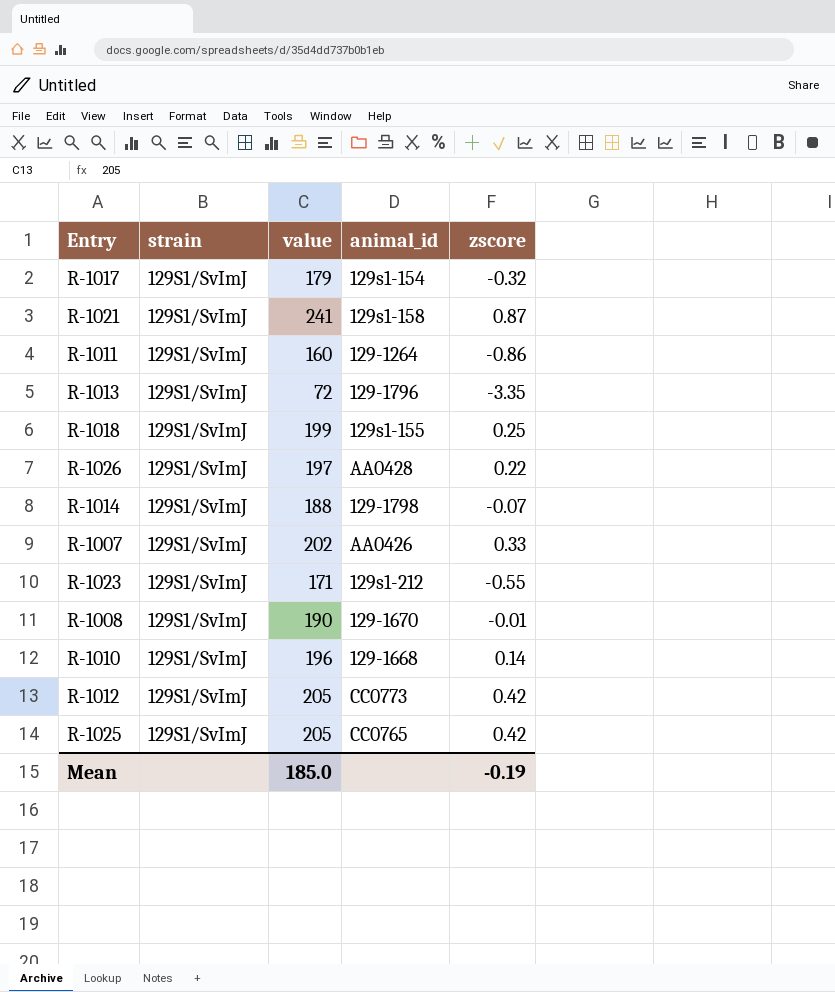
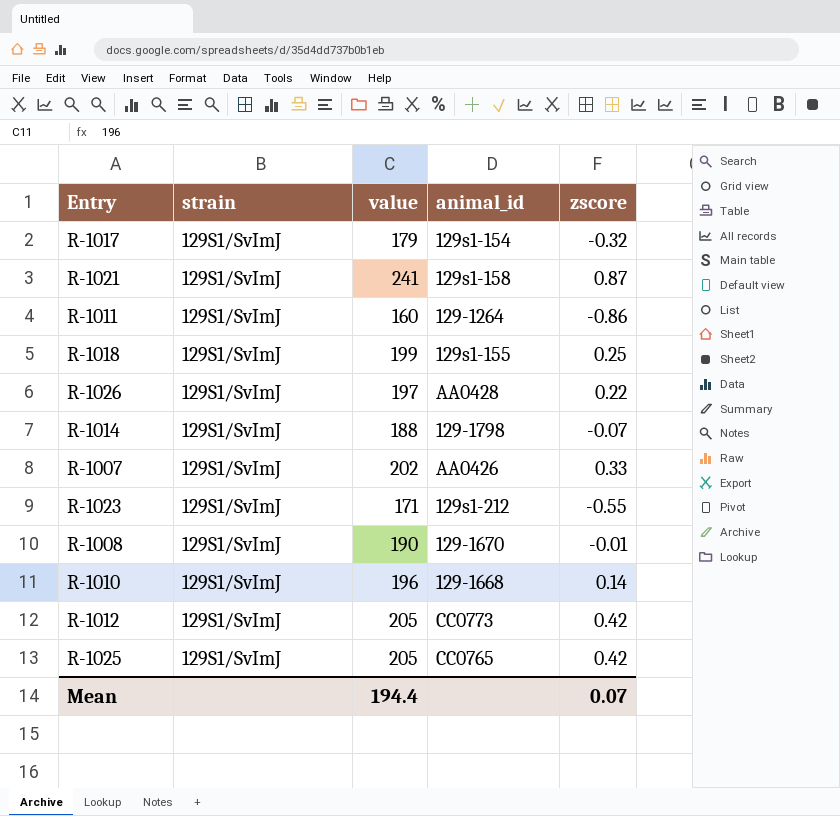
row R-1013: 129S1/SvImJ | 72 | 129-1796 | -3.35 -> none
Mean | value: 185.0 -> 194.4
Mean | zscore: -0.19 -> 0.07

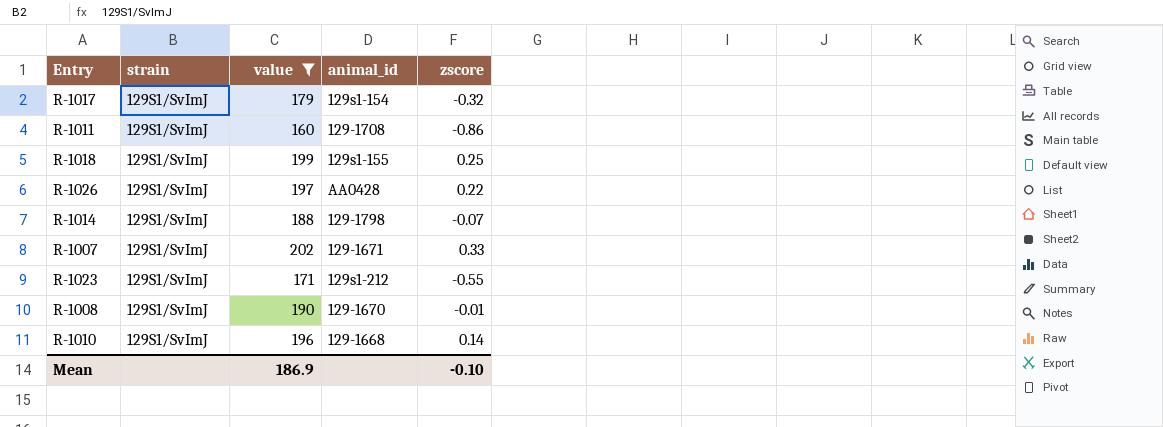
filter: none -> value <= 202
R-1011 | animal_id: 129-1264 -> 129-1708
R-1007 | animal_id: AA0426 -> 129-1671
Mean | value: 194.4 -> 186.9
Mean | zscore: 0.07 -> -0.10

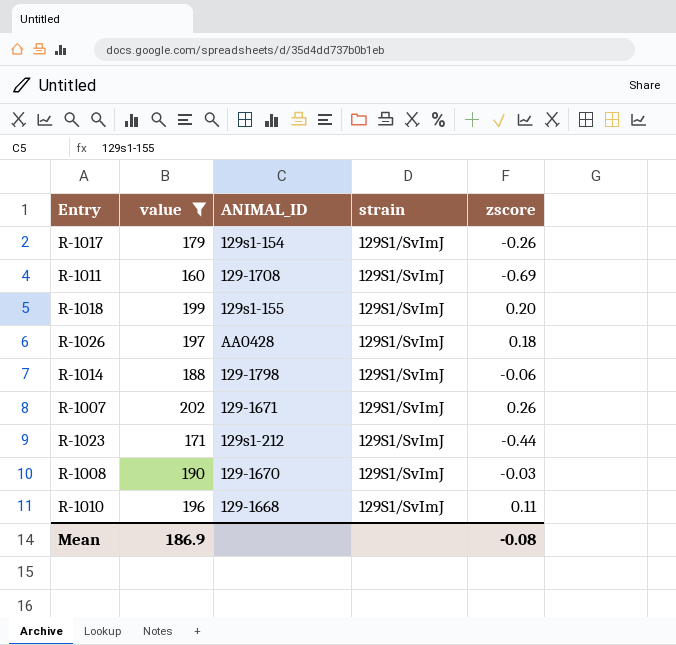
column name: animal_id -> ANIMAL_ID
column strain | position: 2 -> 4
R-1017 | zscore: -0.32 -> -0.26
R-1011 | zscore: -0.86 -> -0.69
R-1018 | zscore: 0.25 -> 0.20
R-1026 | zscore: 0.22 -> 0.18
R-1014 | zscore: -0.07 -> -0.06
R-1007 | zscore: 0.33 -> 0.26
R-1023 | zscore: -0.55 -> -0.44
R-1008 | zscore: -0.01 -> -0.03
R-1010 | zscore: 0.14 -> 0.11
Mean | zscore: -0.10 -> -0.08

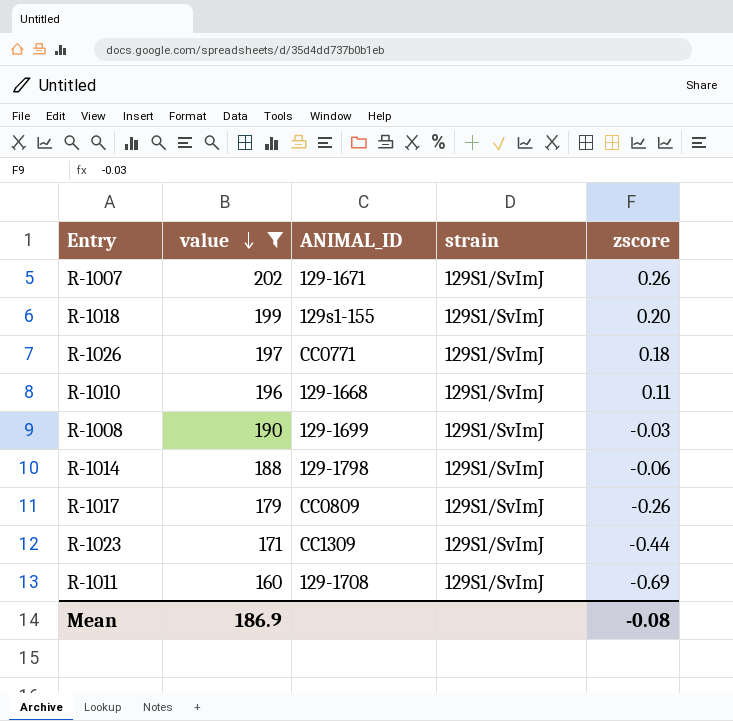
row order: none -> value descending
R-1026 | ANIMAL_ID: AA0428 -> CC0771
R-1008 | ANIMAL_ID: 129-1670 -> 129-1699
R-1017 | ANIMAL_ID: 129s1-154 -> CC0809
R-1023 | ANIMAL_ID: 129s1-212 -> CC1309

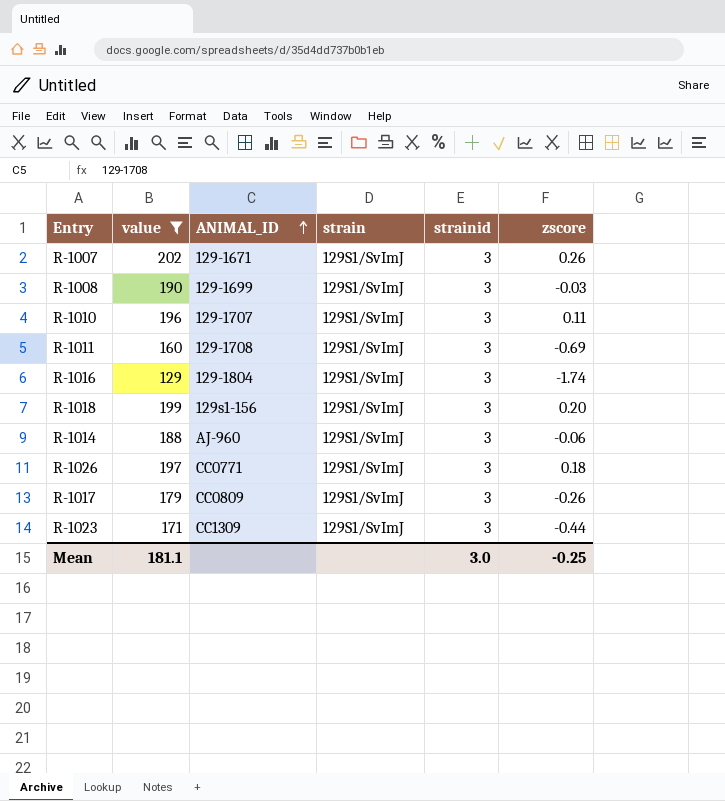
row order: value descending -> ANIMAL_ID ascending
column strainid | position: none -> 5
R-1010 | ANIMAL_ID: 129-1668 -> 129-1707
row R-1016: none -> 129 | 129-1804 | 129S1/SvImJ | 3 | -1.74
R-1018 | ANIMAL_ID: 129s1-155 -> 129s1-156
R-1014 | ANIMAL_ID: 129-1798 -> AJ-960
Mean | value: 186.9 -> 181.1
Mean | zscore: -0.08 -> -0.25

